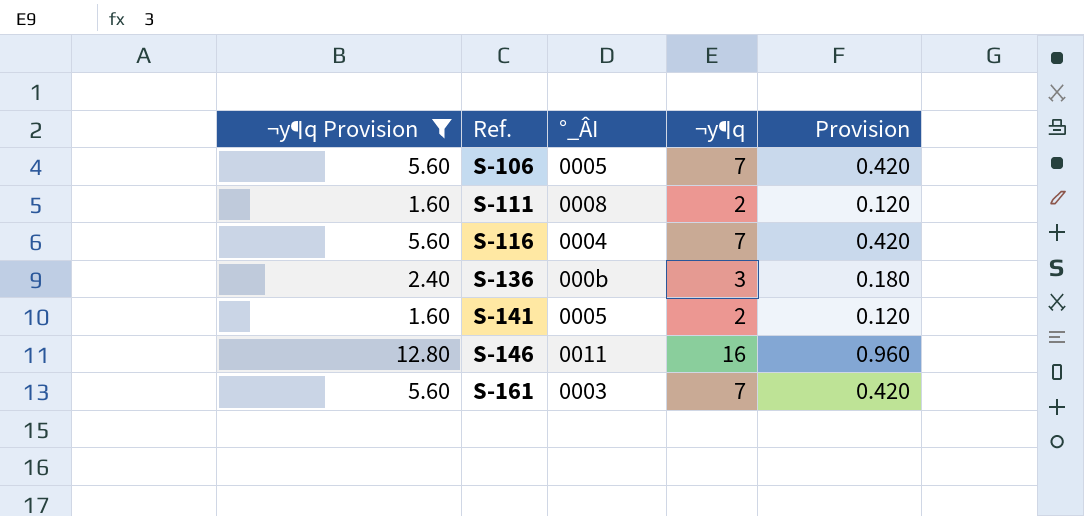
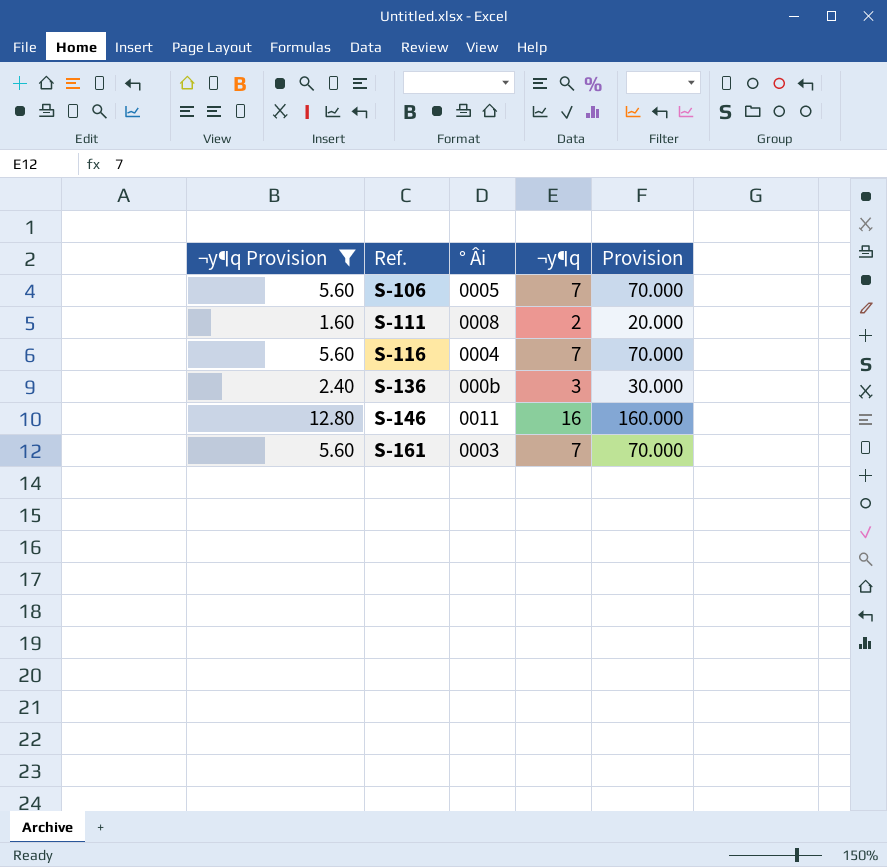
column name: °_ÂI -> ° Âi
column Provision | formula: [¬y¶q] * 0.06 -> [¬y¶q] * 10
row S-141: 1.60 | 0005 | 2 | 0.120 -> none

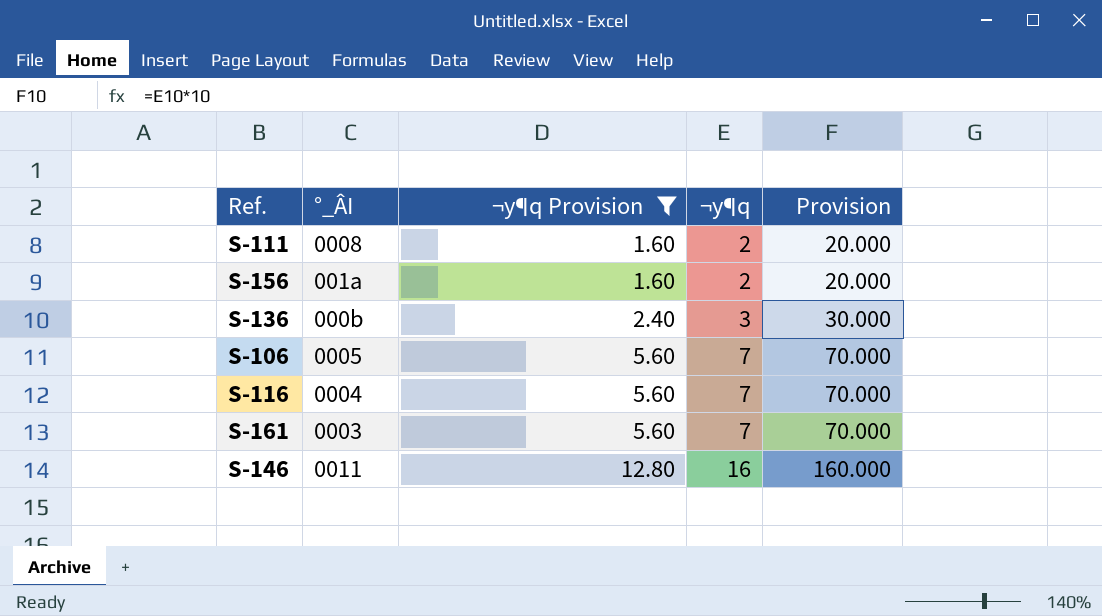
row order: Ref. ascending -> ¬y¶q Provision ascending
column name: ° Âi -> °_ÂI
column ¬y¶q Provision | position: 1 -> 3
row S-156: none -> 001a | 1.60 | 2 | 20.000

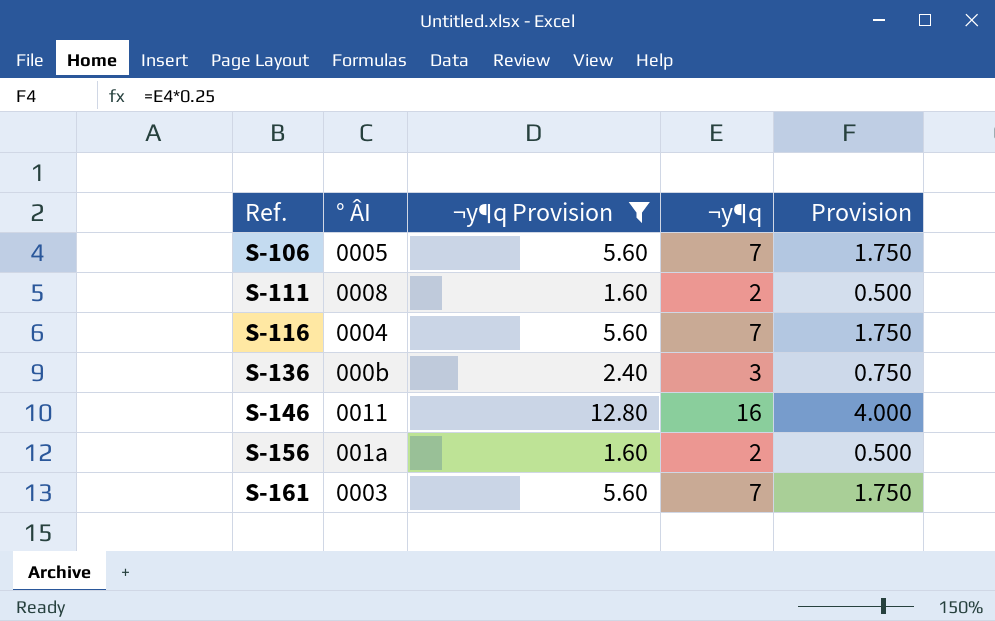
row order: ¬y¶q Provision ascending -> Ref. ascending
column name: °_ÂI -> ° ÂI
column Provision | formula: [¬y¶q] * 10 -> [¬y¶q] * 0.25

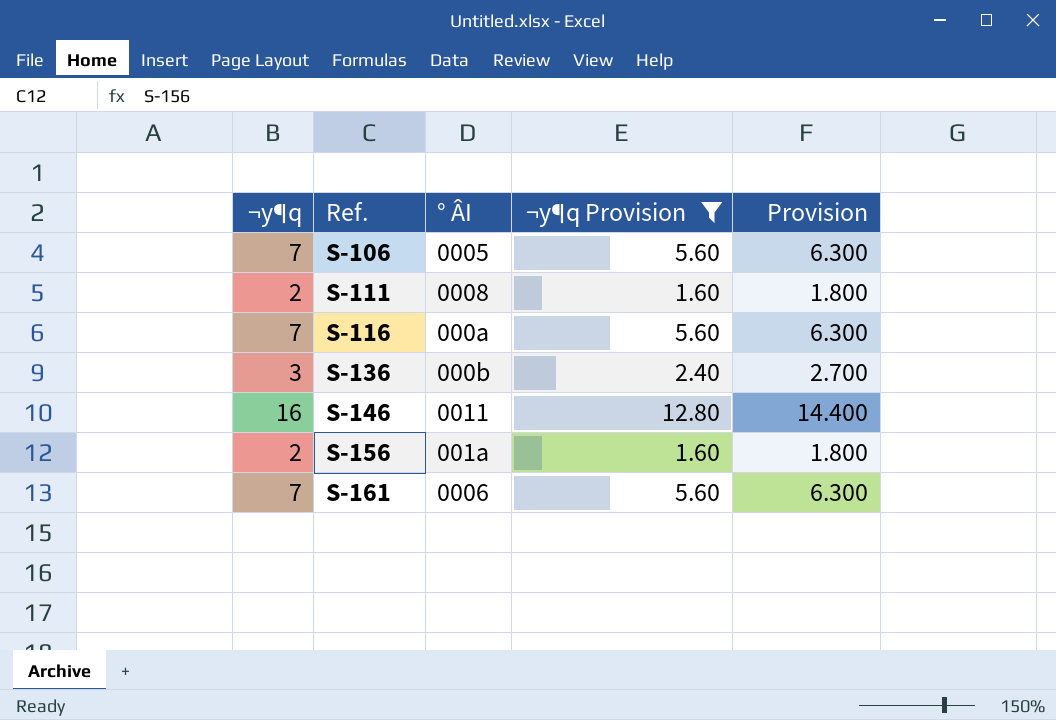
column ¬y¶q | position: 4 -> 1
column Provision | formula: [¬y¶q] * 0.25 -> [¬y¶q] * 0.9
S-116 | ° ÂI: 0004 -> 000a
S-161 | ° ÂI: 0003 -> 0006

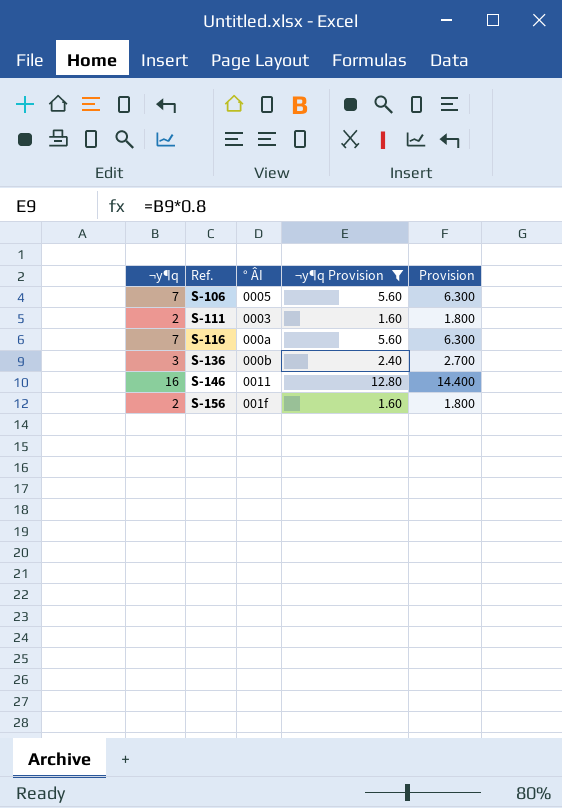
row S-161: 7 | 0006 | 5.60 | 6.300 -> none
S-111 | ° ÂI: 0008 -> 0003
S-156 | ° ÂI: 001a -> 001f

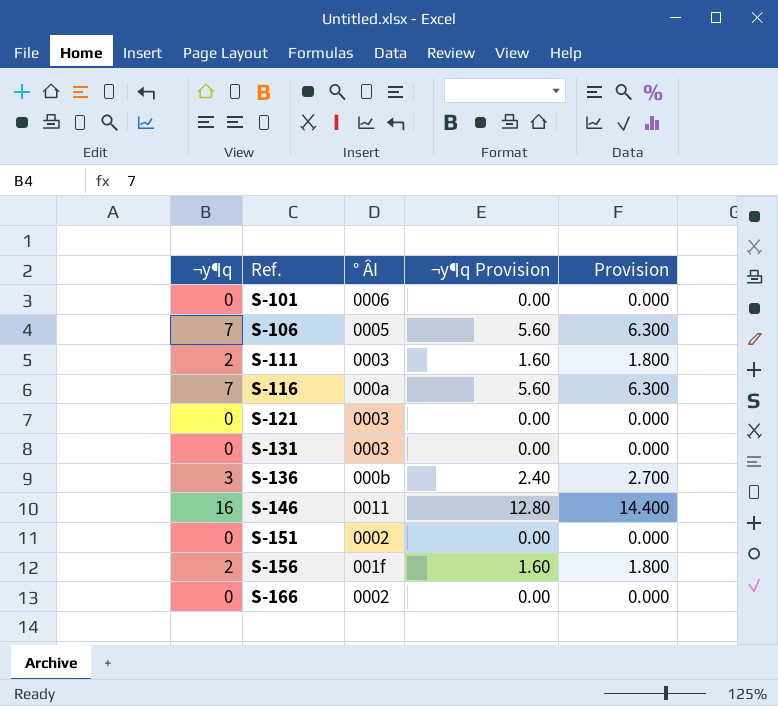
filter: ¬y¶q Provision != 0.00 -> none

